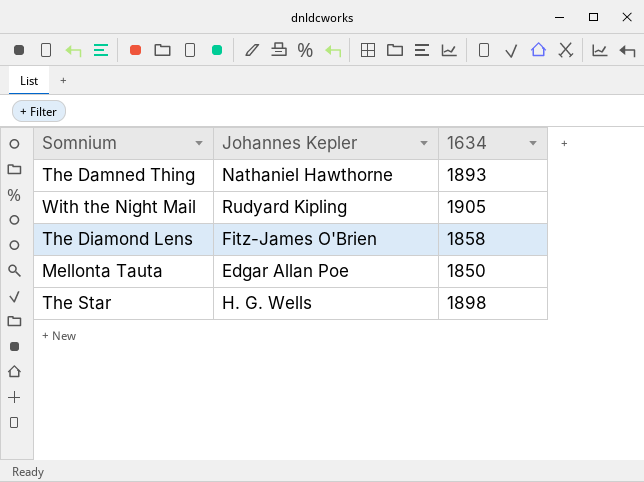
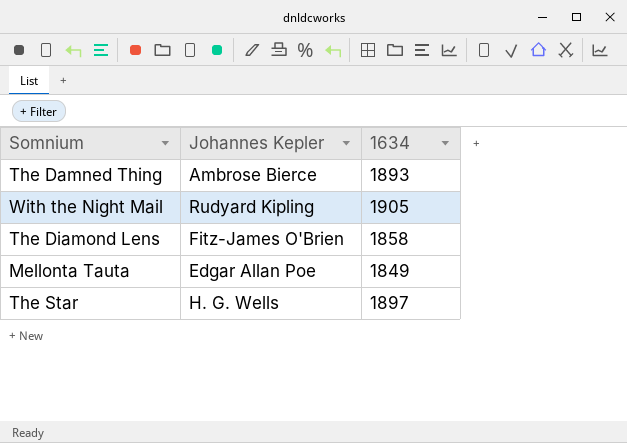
The Damned Thing | Johannes Kepler: Nathaniel Hawthorne -> Ambrose Bierce
Mellonta Tauta | 1634: 1850 -> 1849
The Star | 1634: 1898 -> 1897

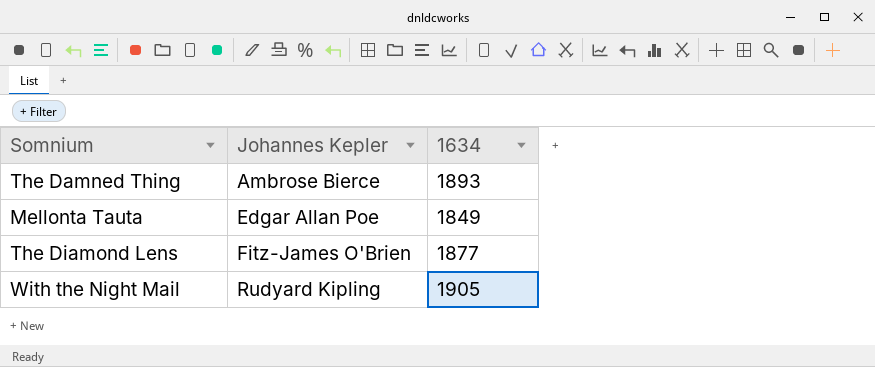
row order: none -> Johannes Kepler ascending
row The Star: H. G. Wells | 1897 -> none
The Diamond Lens | 1634: 1858 -> 1877

